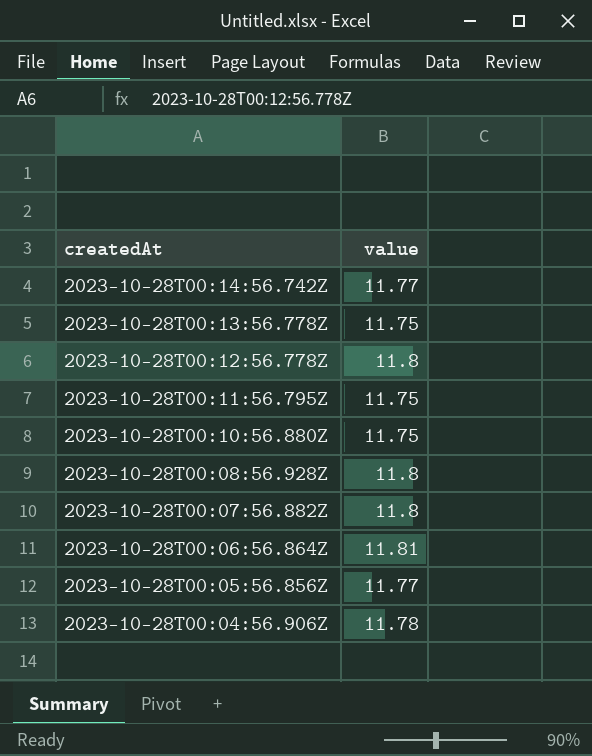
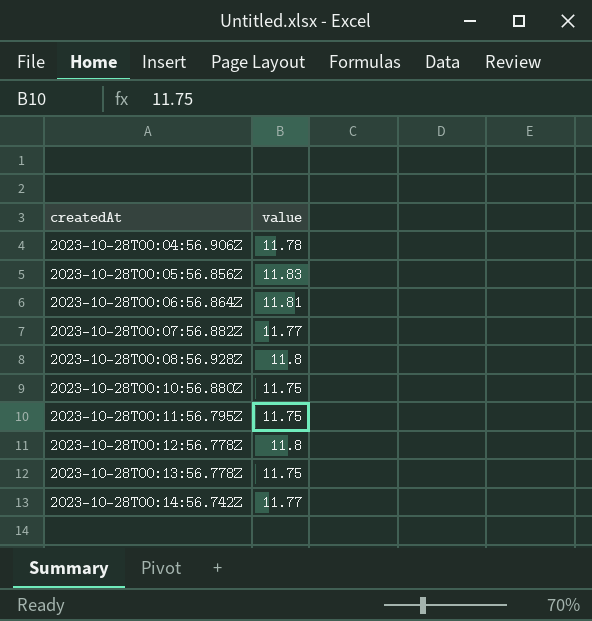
row order: createdAt descending -> createdAt ascending
2023-10-28T00:05:56.856Z | value: 11.77 -> 11.83
2023-10-28T00:07:56.882Z | value: 11.8 -> 11.77

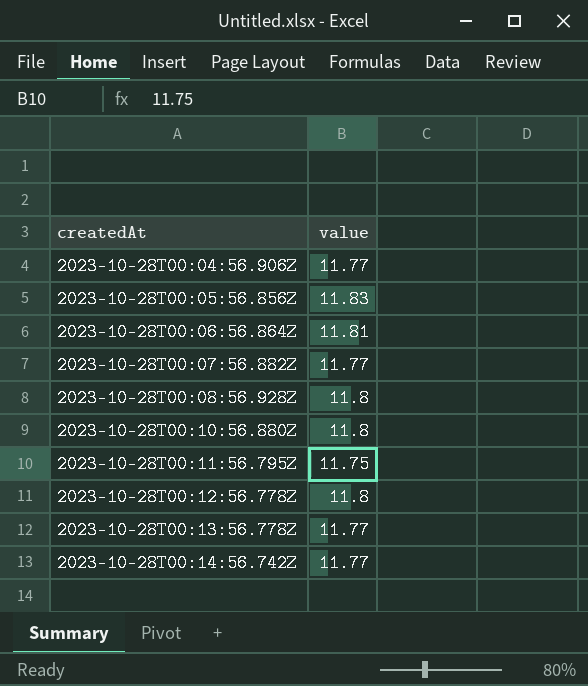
2023-10-28T00:04:56.906Z | value: 11.78 -> 11.77
2023-10-28T00:10:56.880Z | value: 11.75 -> 11.8
2023-10-28T00:13:56.778Z | value: 11.75 -> 11.77

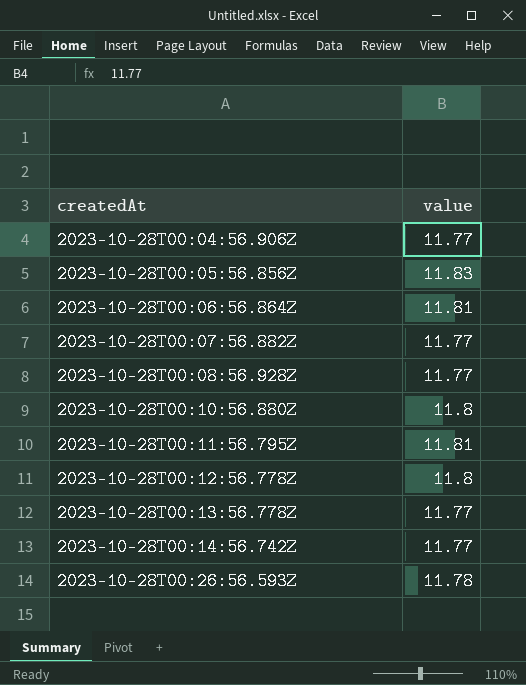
2023-10-28T00:08:56.928Z | value: 11.8 -> 11.77
2023-10-28T00:11:56.795Z | value: 11.75 -> 11.81
row 2023-10-28T00:26:56.593Z: none -> 11.78

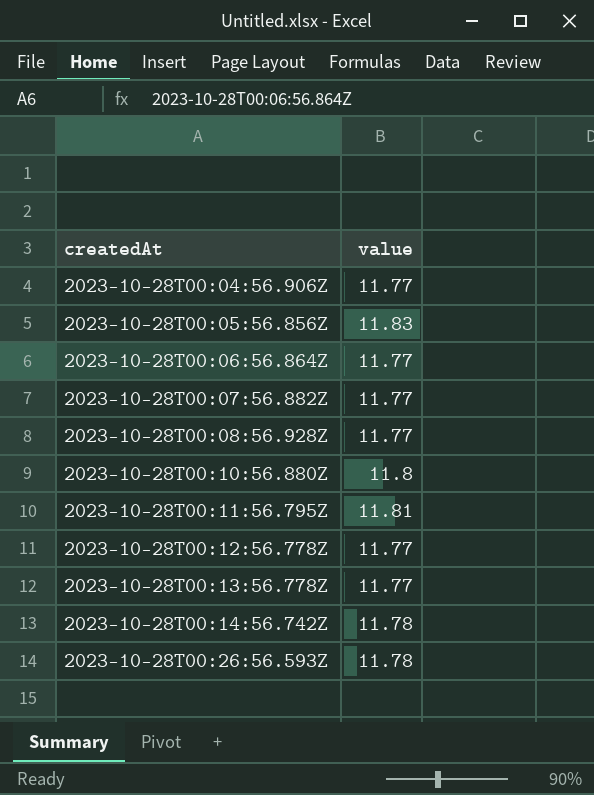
2023-10-28T00:06:56.864Z | value: 11.81 -> 11.77
2023-10-28T00:12:56.778Z | value: 11.8 -> 11.77
2023-10-28T00:14:56.742Z | value: 11.77 -> 11.78

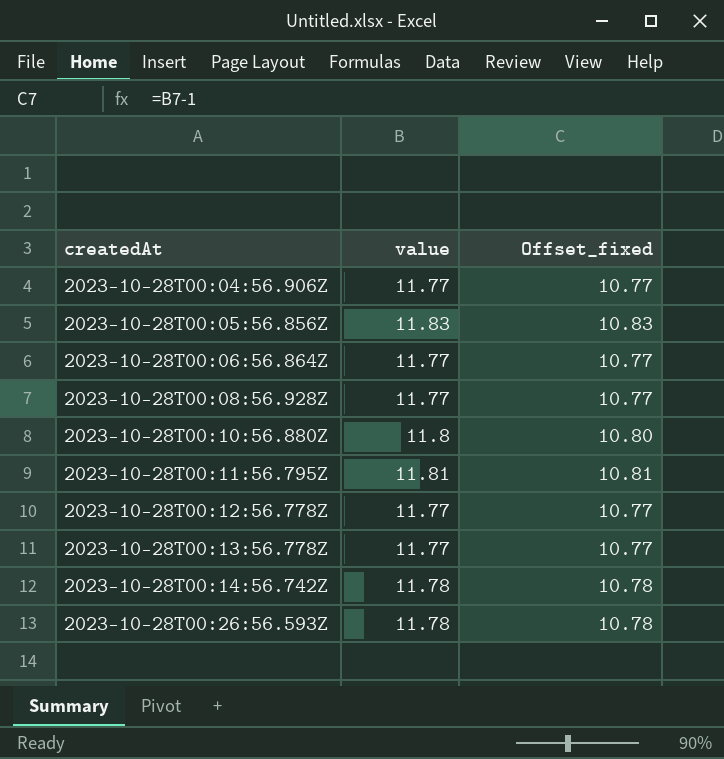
column Offset_fixed | formula: none -> [value] - 1
row 2023-10-28T00:07:56.882Z: 11.77 -> none

